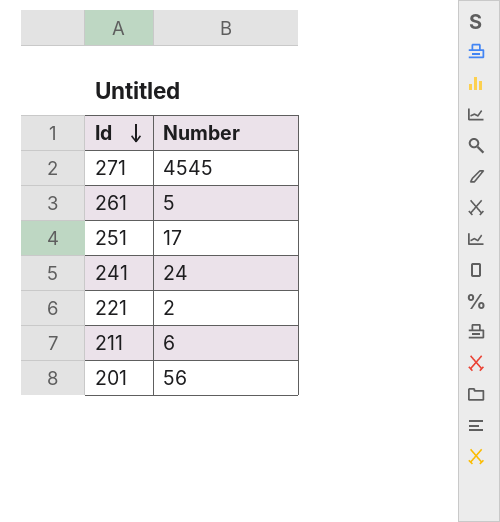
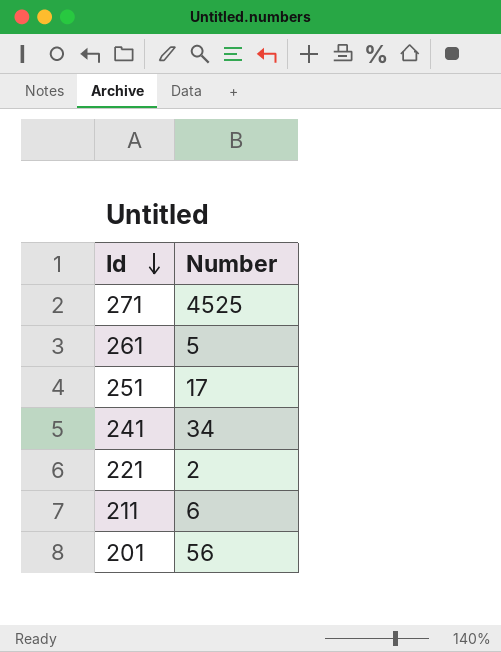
271 | Number: 4545 -> 4525
241 | Number: 24 -> 34

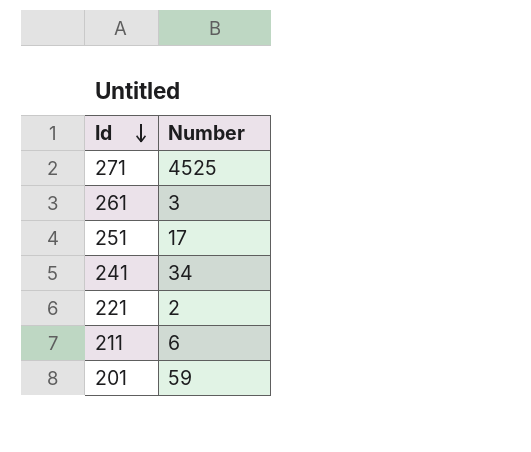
261 | Number: 5 -> 3
201 | Number: 56 -> 59

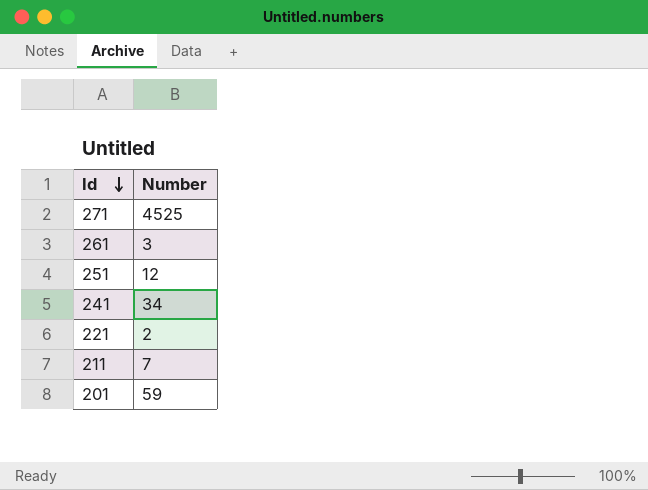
251 | Number: 17 -> 12
211 | Number: 6 -> 7

